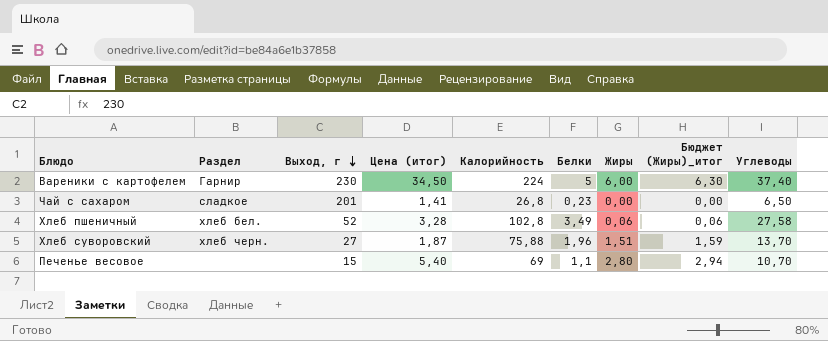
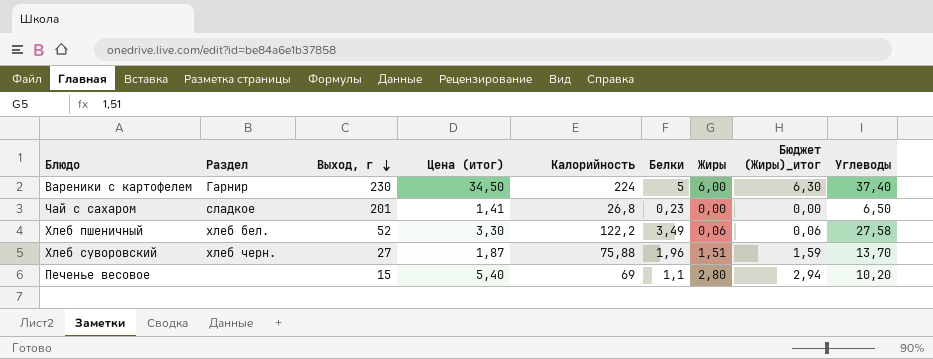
Хлеб пшеничный | Цена (итог): 3,28 -> 3,30
Хлеб пшеничный | Калорийность: 102,8 -> 122,2
Печенье весовое | Углеводы: 10,70 -> 10,20

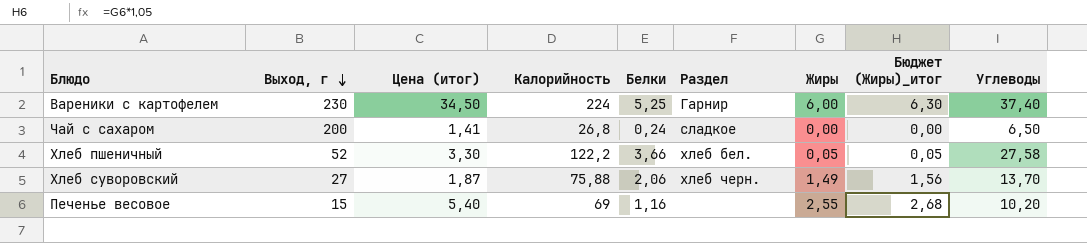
column Раздел | position: 2 -> 6
Вареники с картофелем | Белки: 5 -> 5,25
Чай с сахаром | Выход, г: 201 -> 200
Чай с сахаром | Белки: 0,23 -> 0,24
Хлеб пшеничный | Белки: 3,49 -> 3,66
Хлеб пшеничный | Жиры: 0,06 -> 0,05
Хлеб пшеничный | Бюджет (Жиры)_итог: 0,06 -> 0,05
Хлеб суворовский | Белки: 1,96 -> 2,06
Хлеб суворовский | Жиры: 1,51 -> 1,49
Хлеб суворовский | Бюджет (Жиры)_итог: 1,59 -> 1,56
Печенье весовое | Белки: 1,1 -> 1,16
Печенье весовое | Жиры: 2,80 -> 2,55
Печенье весовое | Бюджет (Жиры)_итог: 2,94 -> 2,68

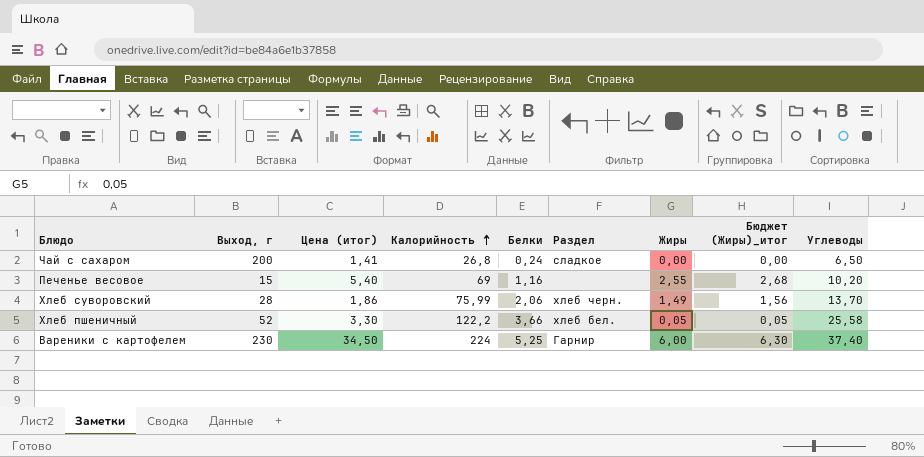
row order: Выход, г descending -> Калорийность ascending
Хлеб суворовский | Выход, г: 27 -> 28
Хлеб суворовский | Цена (итог): 1,87 -> 1,86
Хлеб суворовский | Калорийность: 75,88 -> 75,99
Хлеб пшеничный | Углеводы: 27,58 -> 25,58

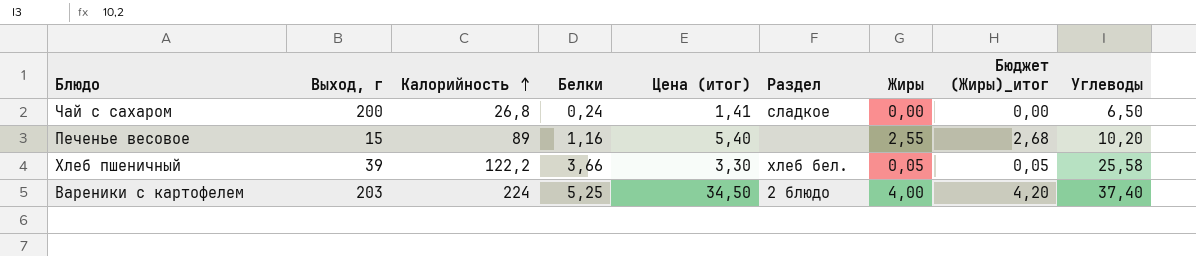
column Цена (итог) | position: 3 -> 5
row Хлеб суворовский: 28 | 1,86 | 75,99 | 2,06 | хлеб черн. | 1,49 | 1,56 | 13,70 -> none
Печенье весовое | Калорийность: 69 -> 89
Хлеб пшеничный | Выход, г: 52 -> 39
Вареники с картофелем | Выход, г: 230 -> 203
Вареники с картофелем | Раздел: Гарнир -> 2 блюдо
Вареники с картофелем | Жиры: 6,00 -> 4,00
Вареники с картофелем | Бюджет (Жиры)_итог: 6,30 -> 4,20

